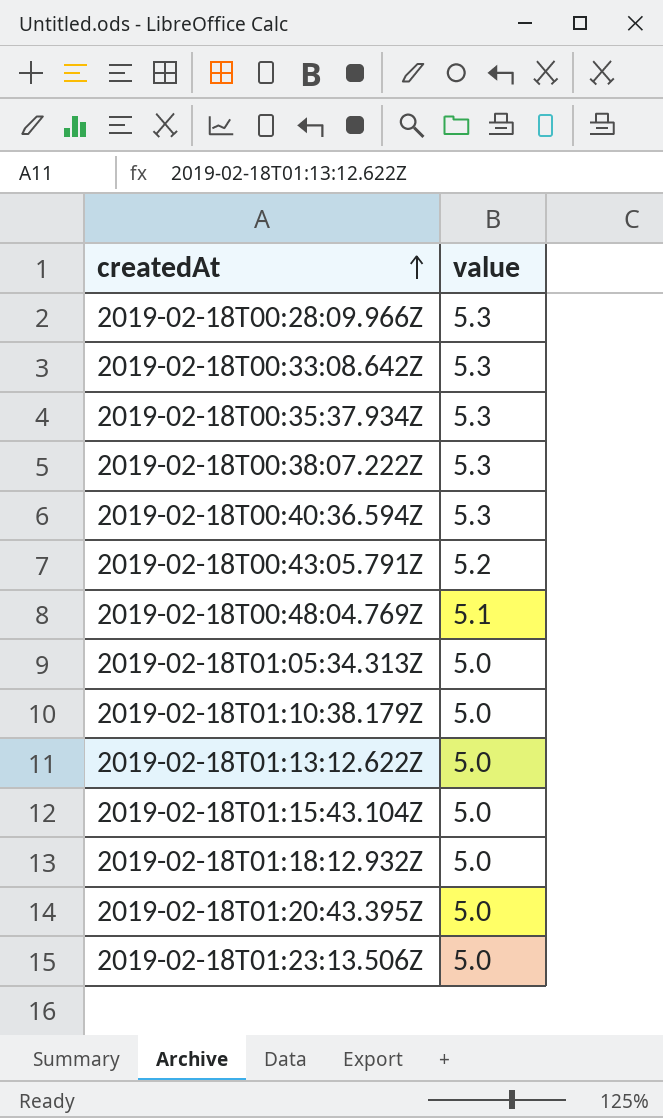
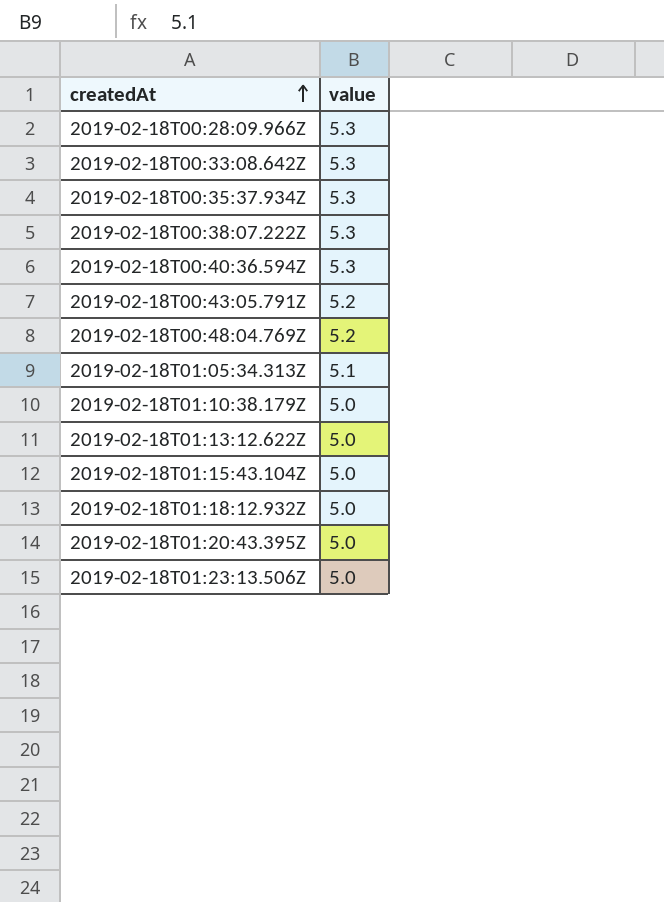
2019-02-18T00:48:04.769Z | value: 5.1 -> 5.2
2019-02-18T01:05:34.313Z | value: 5.0 -> 5.1

